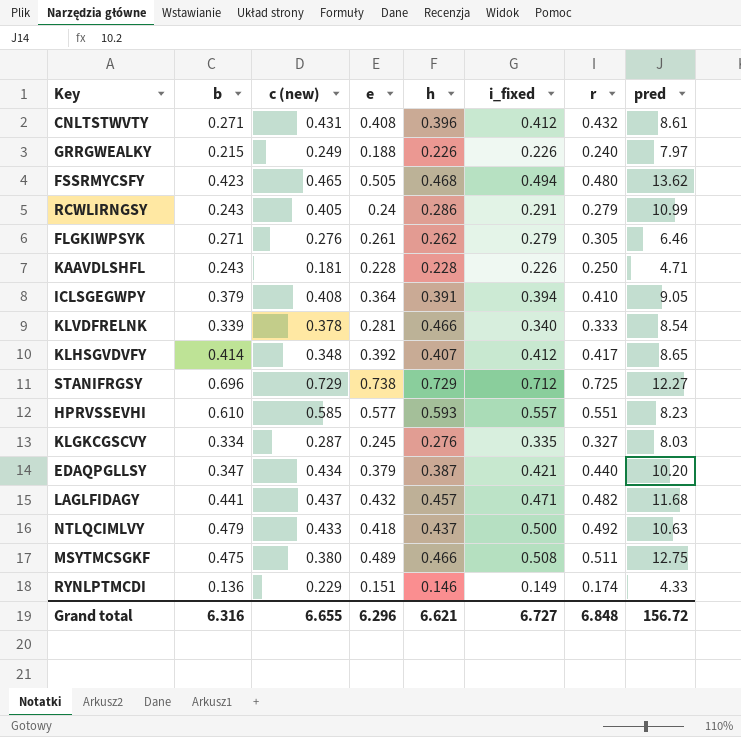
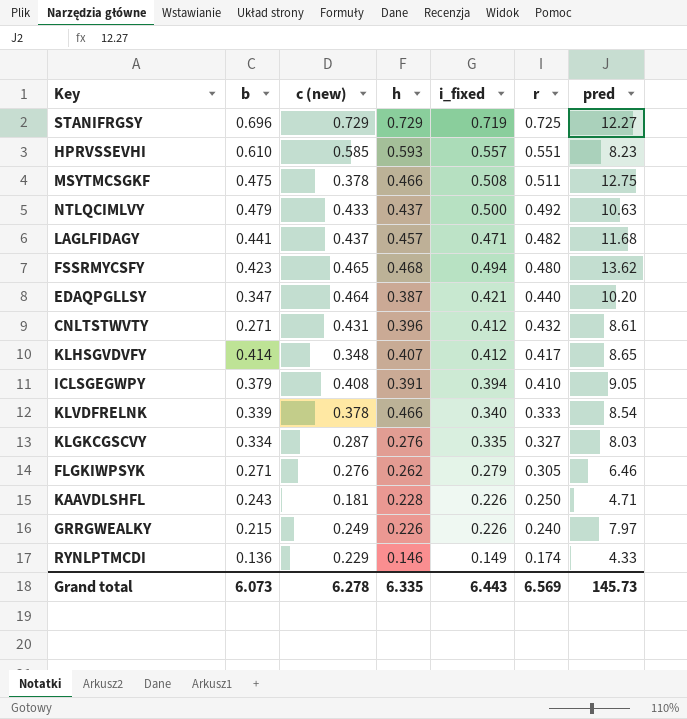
row order: none -> r descending
column e | position: 4 -> none
row RCWLIRNGSY: 0.243 | 0.405 | 0.24 | 0.286 | 0.291 | 0.279 | 10.99 -> none
STANIFRGSY | i_fixed: 0.712 -> 0.719
MSYTMCSGKF | c (new): 0.380 -> 0.378
EDAQPGLLSY | c (new): 0.434 -> 0.464
Grand total | b: 6.316 -> 6.073
Grand total | c (new): 6.655 -> 6.278
Grand total | h: 6.621 -> 6.335
Grand total | i_fixed: 6.727 -> 6.443
Grand total | r: 6.848 -> 6.569
Grand total | pred: 156.72 -> 145.73

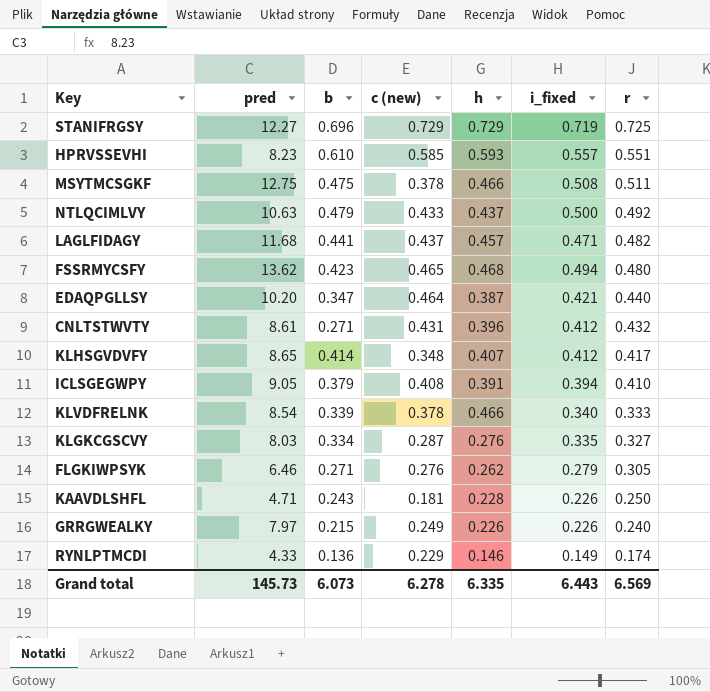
column pred | position: 7 -> 2

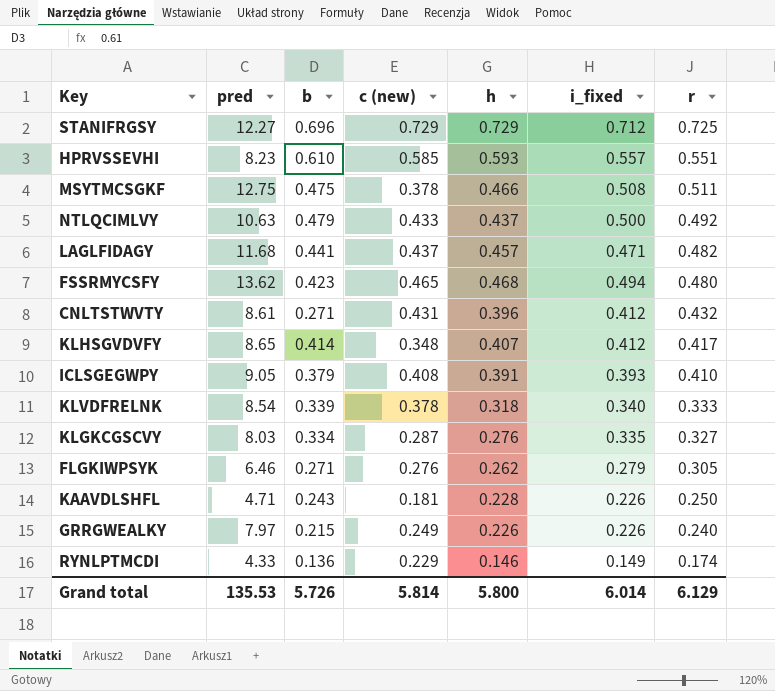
row EDAQPGLLSY: 10.20 | 0.347 | 0.464 | 0.387 | 0.421 | 0.440 -> none
STANIFRGSY | i_fixed: 0.719 -> 0.712
ICLSGEGWPY | i_fixed: 0.394 -> 0.393
KLVDFRELNK | h: 0.466 -> 0.318
Grand total | pred: 145.73 -> 135.53
Grand total | b: 6.073 -> 5.726
Grand total | c (new): 6.278 -> 5.814
Grand total | h: 6.335 -> 5.800
Grand total | i_fixed: 6.443 -> 6.014
Grand total | r: 6.569 -> 6.129

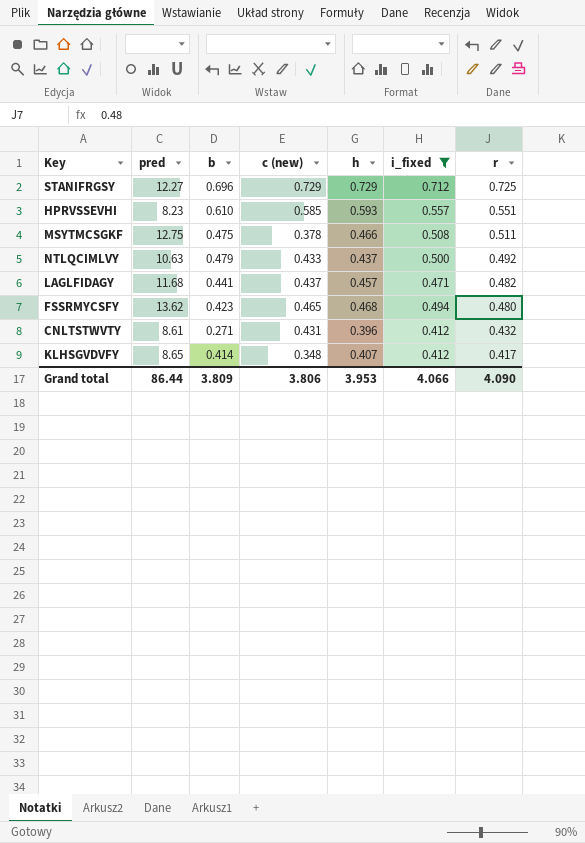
filter: none -> i_fixed >= 0.412
Grand total | pred: 135.53 -> 86.44
Grand total | b: 5.726 -> 3.809
Grand total | c (new): 5.814 -> 3.806
Grand total | h: 5.800 -> 3.953
Grand total | i_fixed: 6.014 -> 4.066
Grand total | r: 6.129 -> 4.090

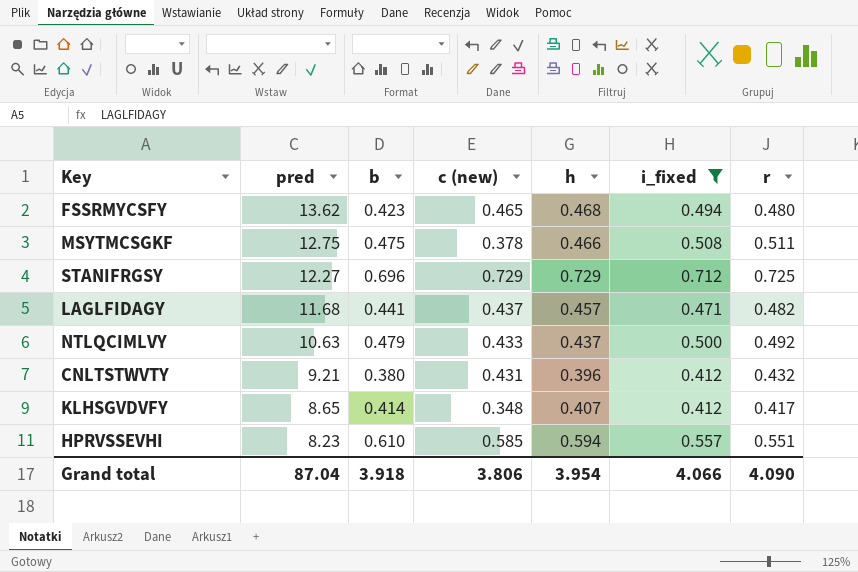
row order: r descending -> pred descending
CNLTSTWVTY | pred: 8.61 -> 9.21
CNLTSTWVTY | b: 0.271 -> 0.380
HPRVSSEVHI | h: 0.593 -> 0.594
Grand total | pred: 86.44 -> 87.04
Grand total | b: 3.809 -> 3.918
Grand total | h: 3.953 -> 3.954

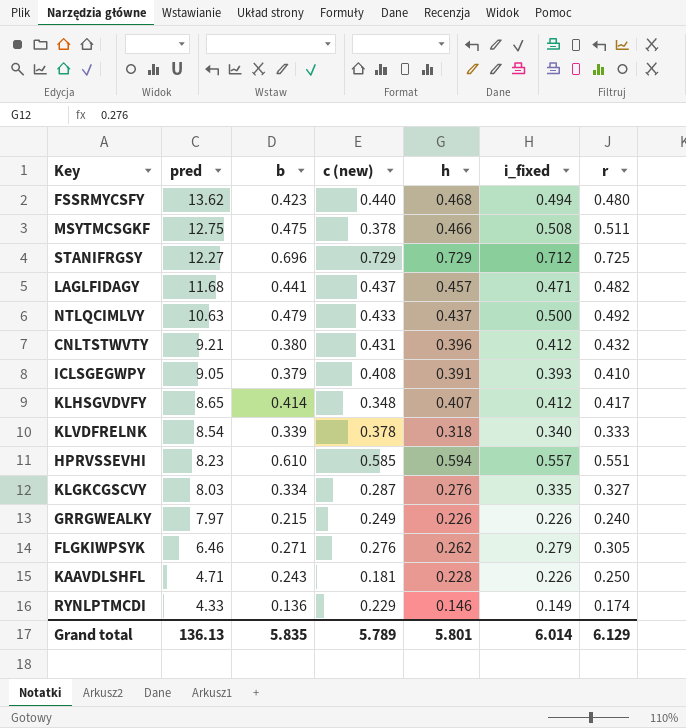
filter: i_fixed >= 0.412 -> none
FSSRMYCSFY | c (new): 0.465 -> 0.440
Grand total | pred: 87.04 -> 136.13
Grand total | b: 3.918 -> 5.835
Grand total | c (new): 3.806 -> 5.789
Grand total | h: 3.954 -> 5.801
Grand total | i_fixed: 4.066 -> 6.014
Grand total | r: 4.090 -> 6.129

